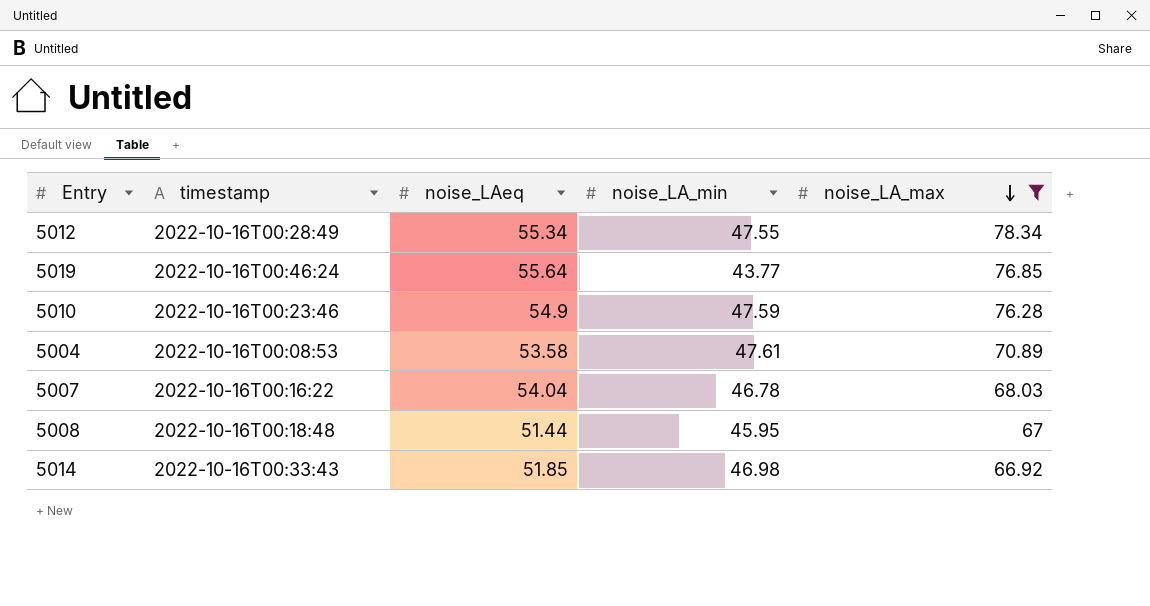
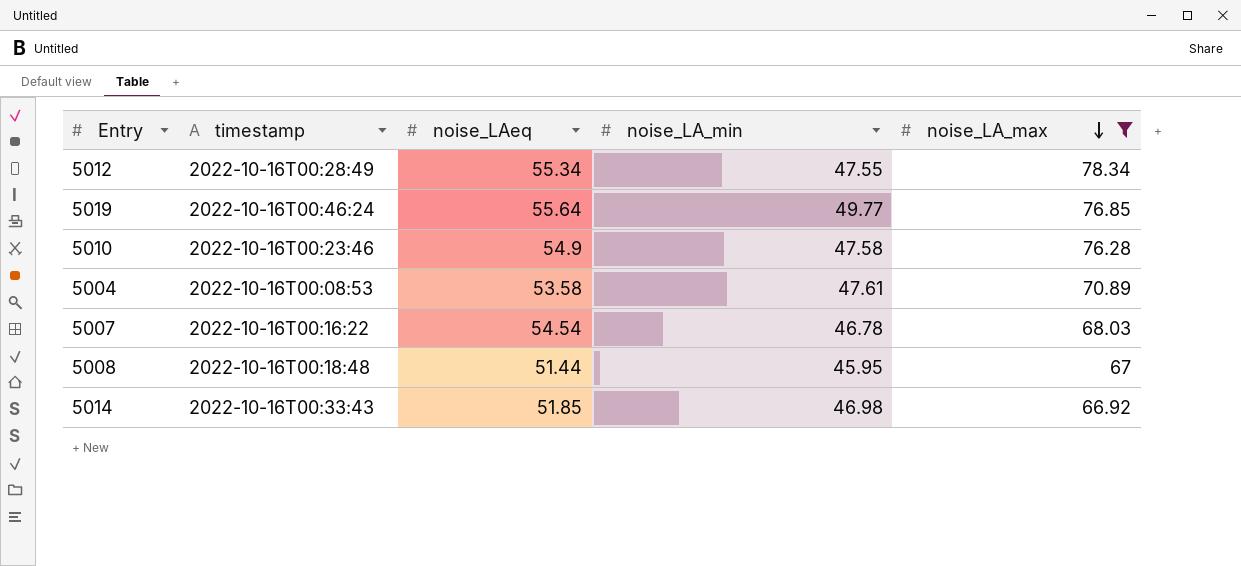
5019 | noise_LA_min: 43.77 -> 49.77
5010 | noise_LA_min: 47.59 -> 47.58
5007 | noise_LAeq: 54.04 -> 54.54

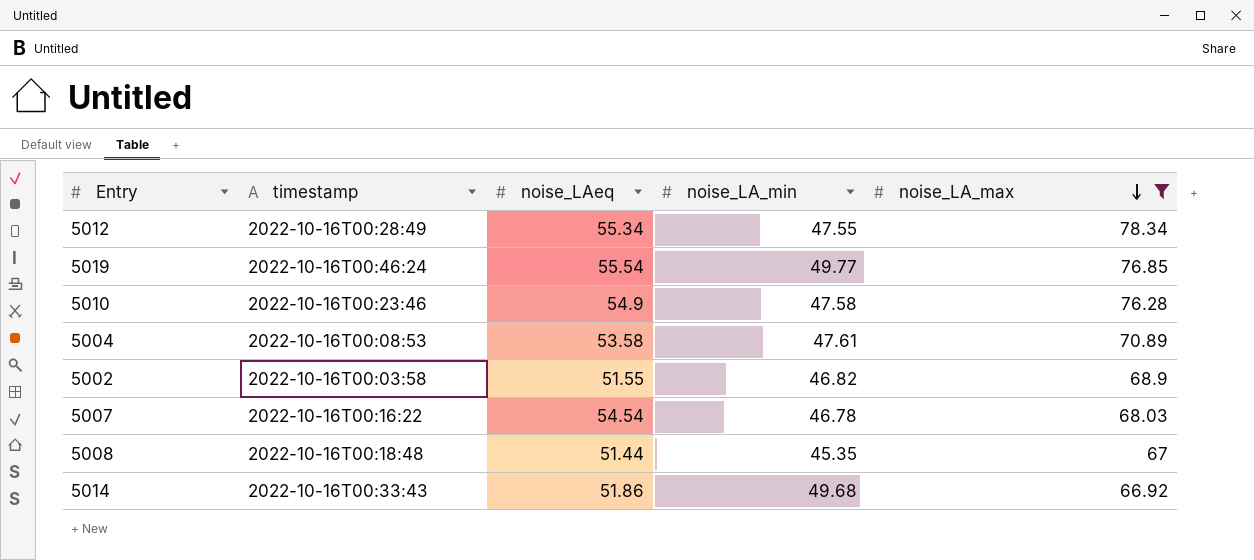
5019 | noise_LAeq: 55.64 -> 55.54
row 5002: none -> 2022-10-16T00:03:58 | 51.55 | 46.82 | 68.9
5008 | noise_LA_min: 45.95 -> 45.35
5014 | noise_LAeq: 51.85 -> 51.86
5014 | noise_LA_min: 46.98 -> 49.68

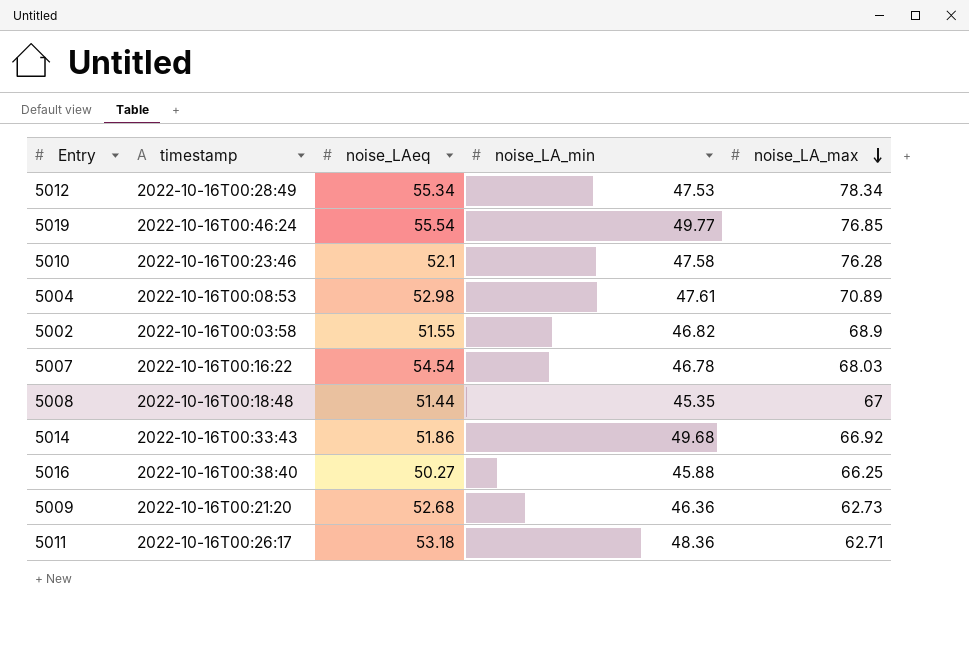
filter: noise_LA_max >= 66.92 -> none
5012 | noise_LA_min: 47.55 -> 47.53
5010 | noise_LAeq: 54.9 -> 52.1
5004 | noise_LAeq: 53.58 -> 52.98

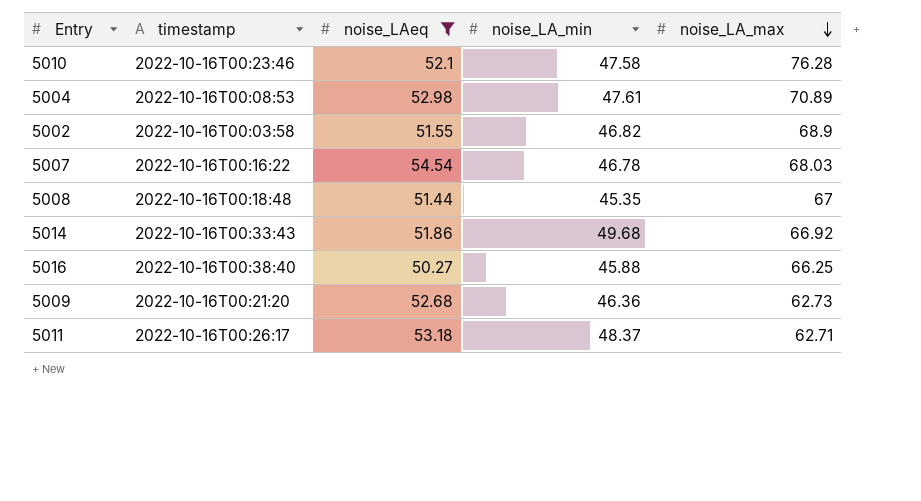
filter: none -> noise_LAeq <= 54.54
5011 | noise_LA_min: 48.36 -> 48.37

